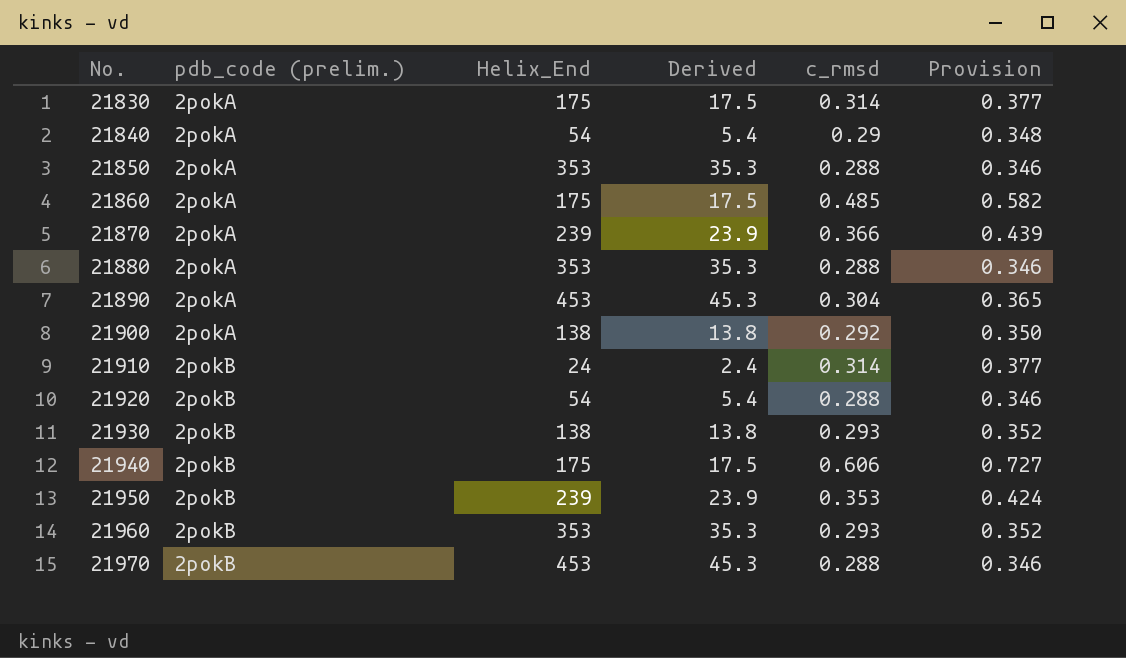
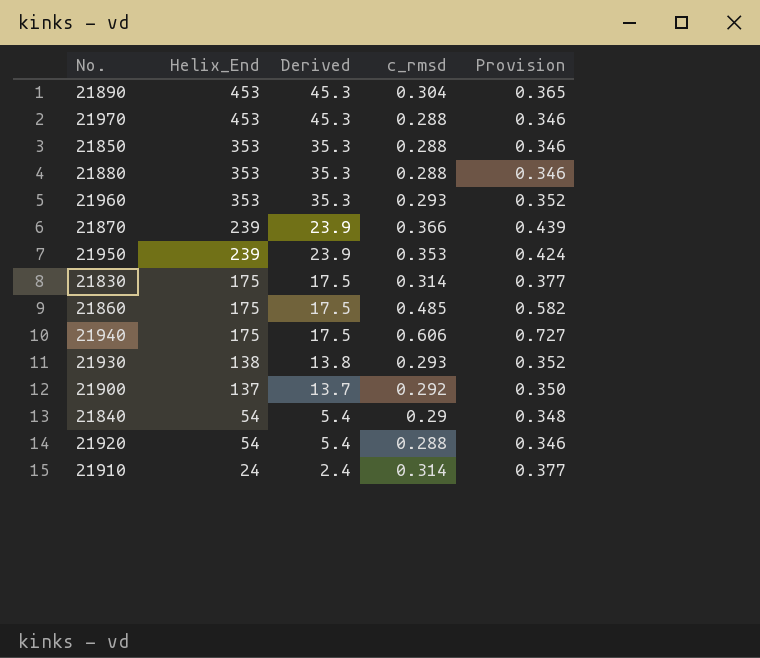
row order: No. ascending -> Helix_End descending
column pdb_code (prelim.) | position: 2 -> none
21900 | Helix_End: 138 -> 137
21900 | Derived: 13.8 -> 13.7

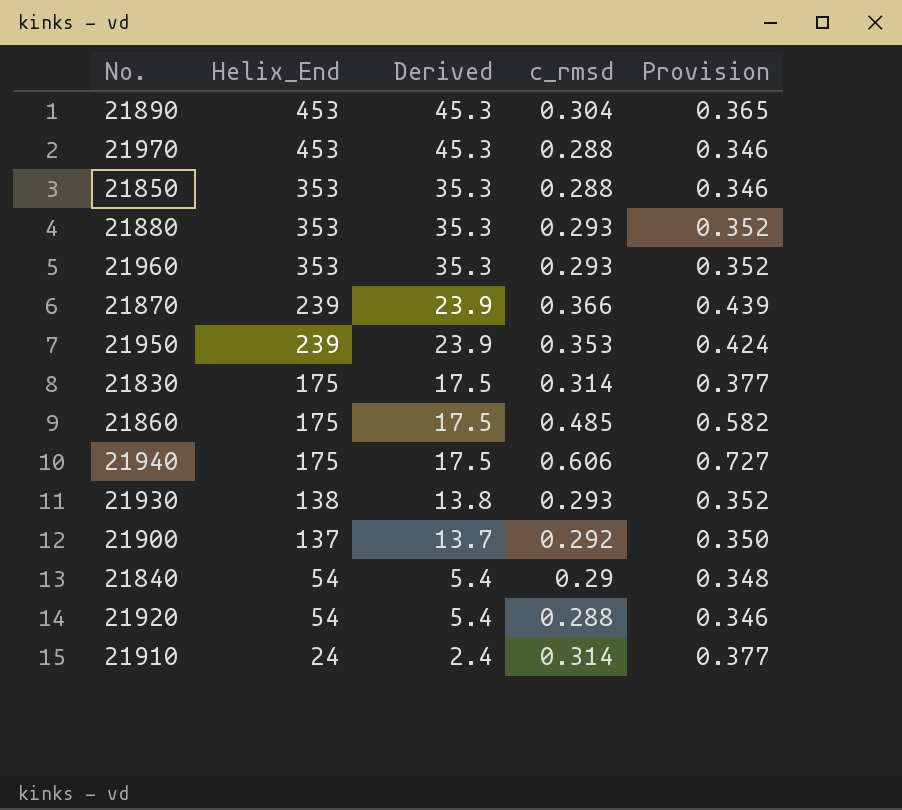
21880 | c_rmsd: 0.288 -> 0.293
21880 | Provision: 0.346 -> 0.352

